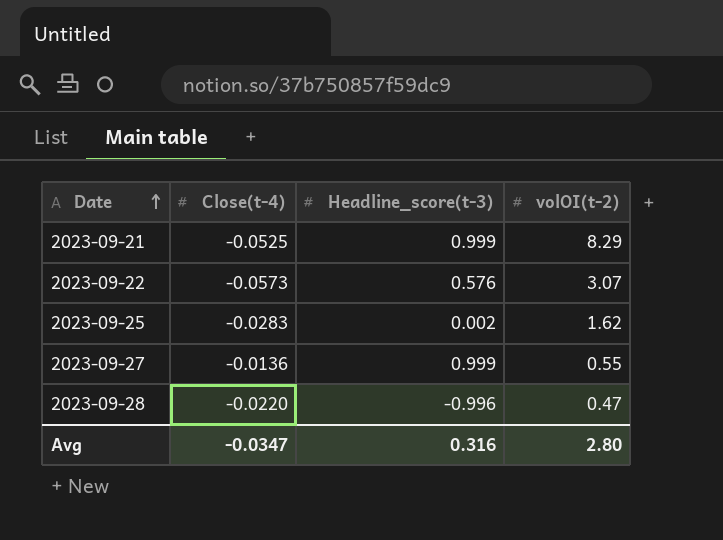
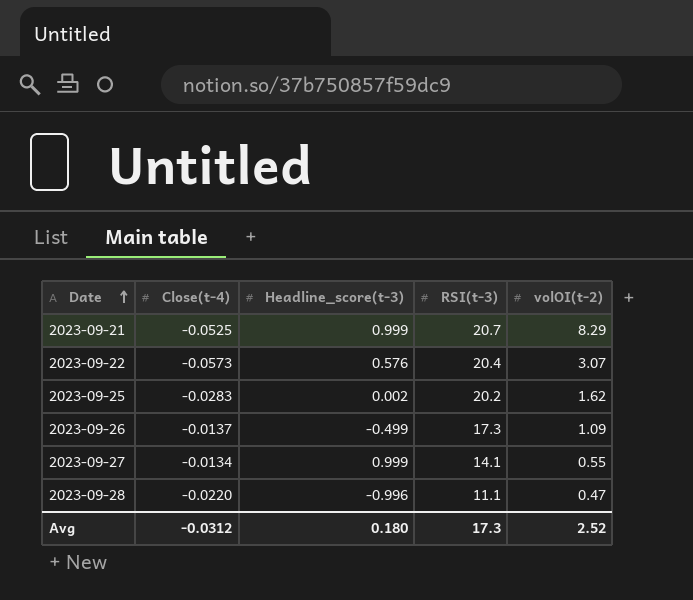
column RSI(t-3) | position: none -> 4
row 2023-09-26: none -> -0.0137 | -0.499 | 17.3 | 1.09
2023-09-27 | Close(t-4): -0.0136 -> -0.0134
Avg | Close(t-4): -0.0347 -> -0.0312
Avg | Headline_score(t-3): 0.316 -> 0.180
Avg | volOI(t-2): 2.80 -> 2.52

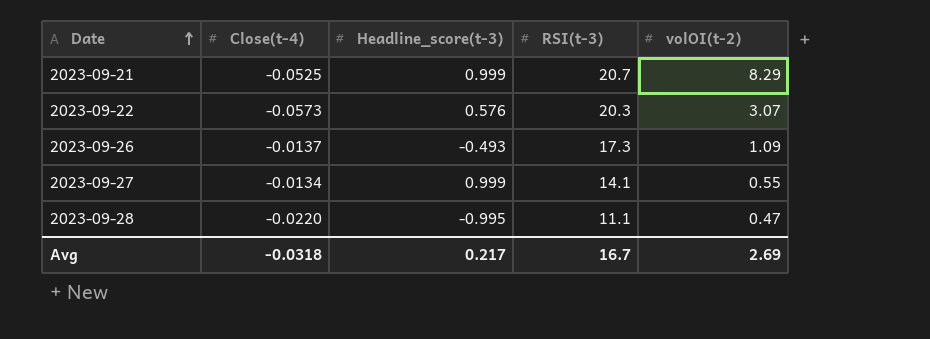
row 2023-09-25: -0.0283 | 0.002 | 20.2 | 1.62 -> none
2023-09-22 | RSI(t-3): 20.4 -> 20.3
2023-09-26 | Headline_score(t-3): -0.499 -> -0.493
2023-09-28 | Headline_score(t-3): -0.996 -> -0.995
Avg | Close(t-4): -0.0312 -> -0.0318
Avg | Headline_score(t-3): 0.180 -> 0.217
Avg | RSI(t-3): 17.3 -> 16.7
Avg | volOI(t-2): 2.52 -> 2.69

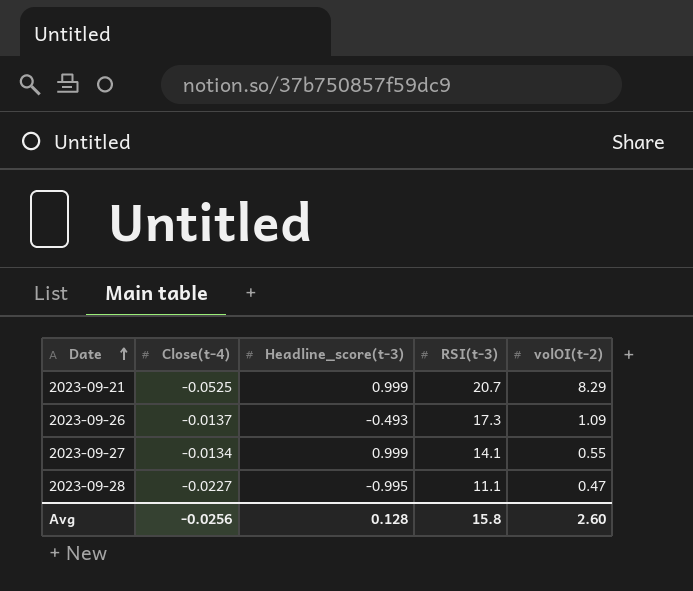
row 2023-09-22: -0.0573 | 0.576 | 20.3 | 3.07 -> none
2023-09-28 | Close(t-4): -0.0220 -> -0.0227
Avg | Close(t-4): -0.0318 -> -0.0256
Avg | Headline_score(t-3): 0.217 -> 0.128
Avg | RSI(t-3): 16.7 -> 15.8
Avg | volOI(t-2): 2.69 -> 2.60

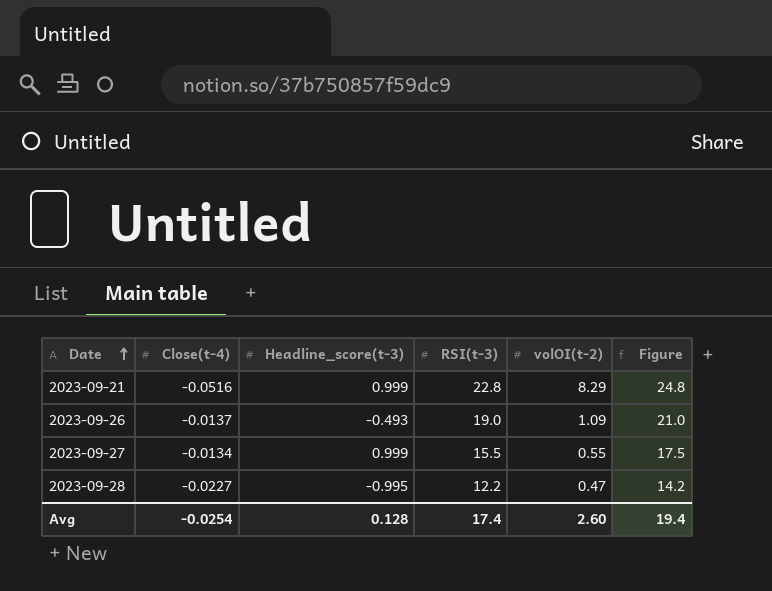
column Figure | formula: none -> [RSI(t-3)] + 2
2023-09-21 | Close(t-4): -0.0525 -> -0.0516
2023-09-21 | RSI(t-3): 20.7 -> 22.8
2023-09-26 | RSI(t-3): 17.3 -> 19.0
2023-09-27 | RSI(t-3): 14.1 -> 15.5
2023-09-28 | RSI(t-3): 11.1 -> 12.2
Avg | Close(t-4): -0.0256 -> -0.0254
Avg | RSI(t-3): 15.8 -> 17.4

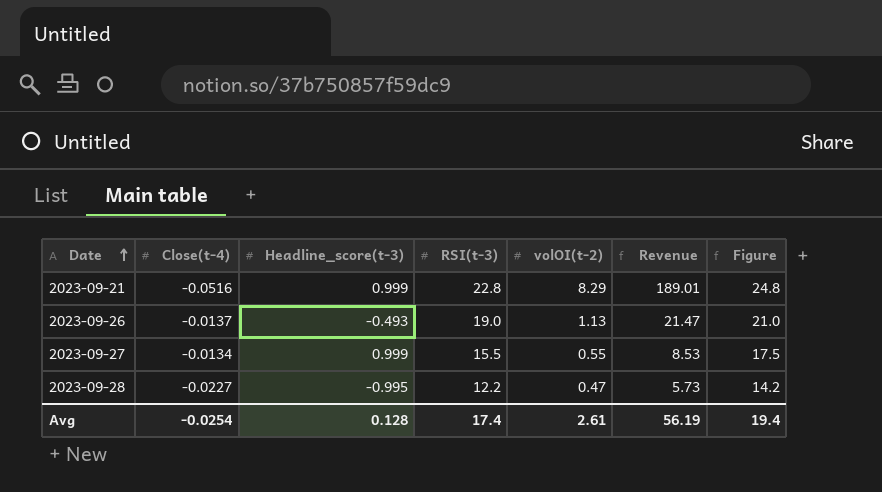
column Revenue | formula: none -> [RSI(t-3)] * [volOI(t-2)]
2023-09-26 | volOI(t-2): 1.09 -> 1.13
Avg | volOI(t-2): 2.60 -> 2.61

